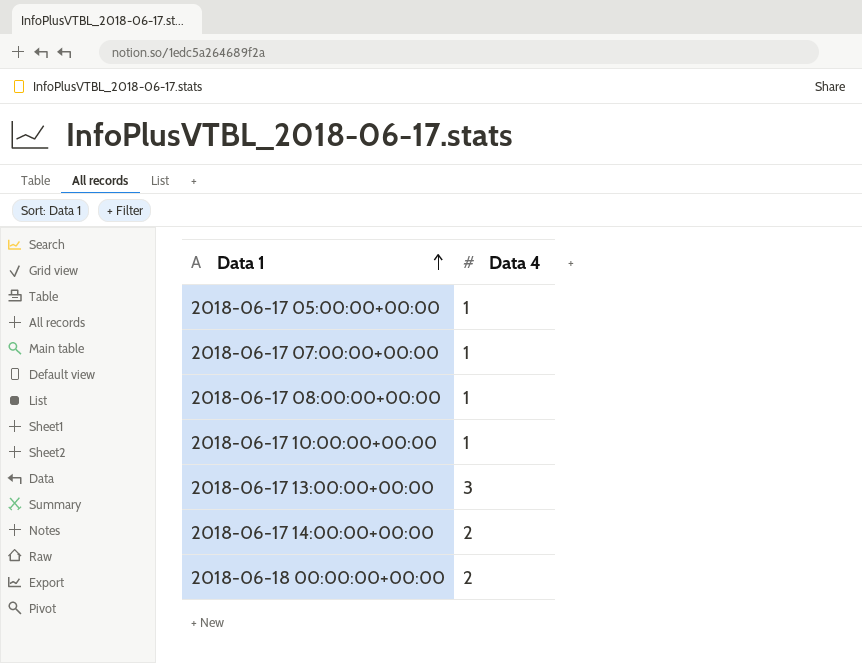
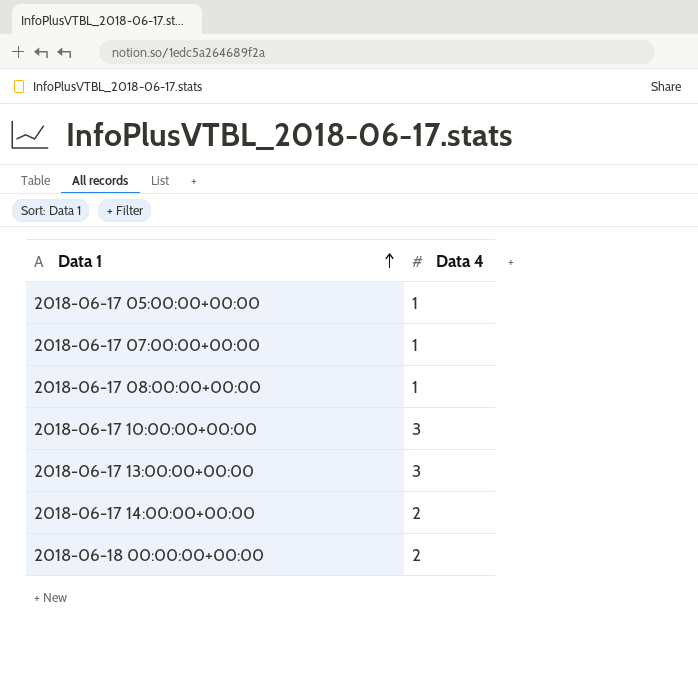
2018-06-17 10:00:00+00:00 | Data 4: 1 -> 3

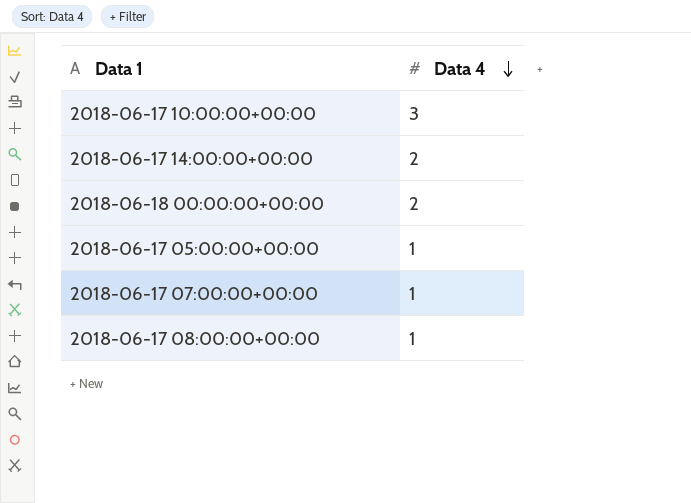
row order: Data 1 ascending -> Data 4 descending
row 2018-06-17 13:00:00+00:00: 3 -> none

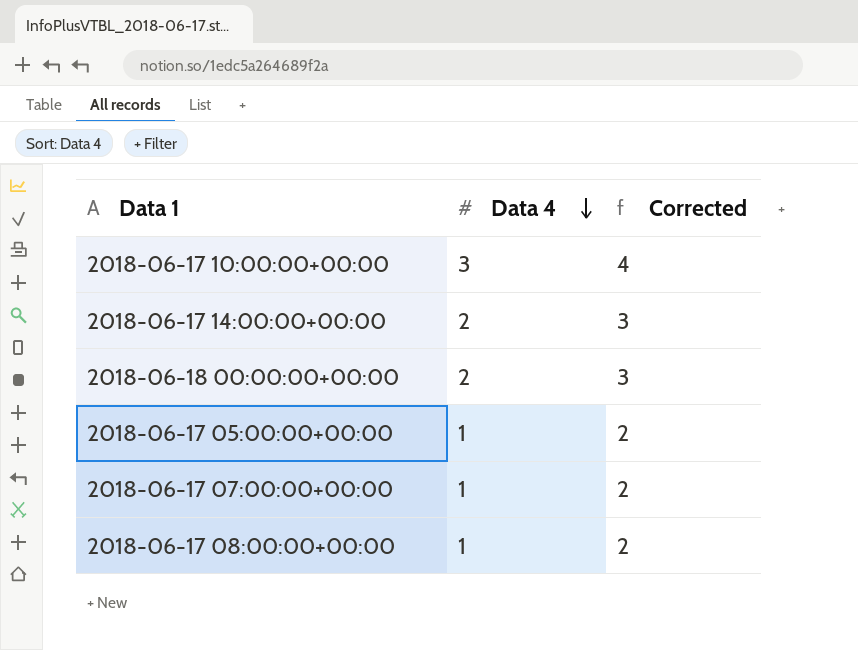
column Corrected | formula: none -> [Data 4] + 1

